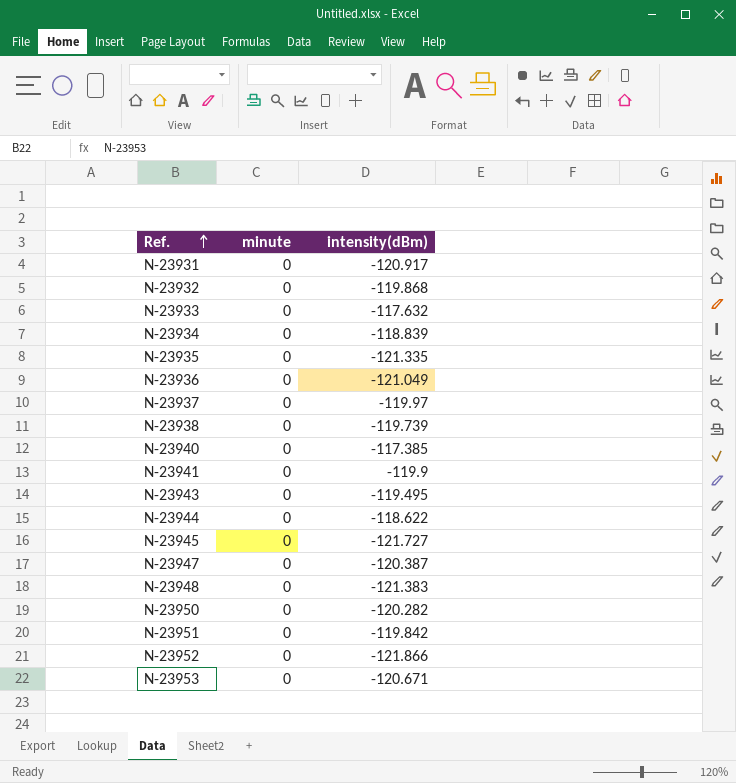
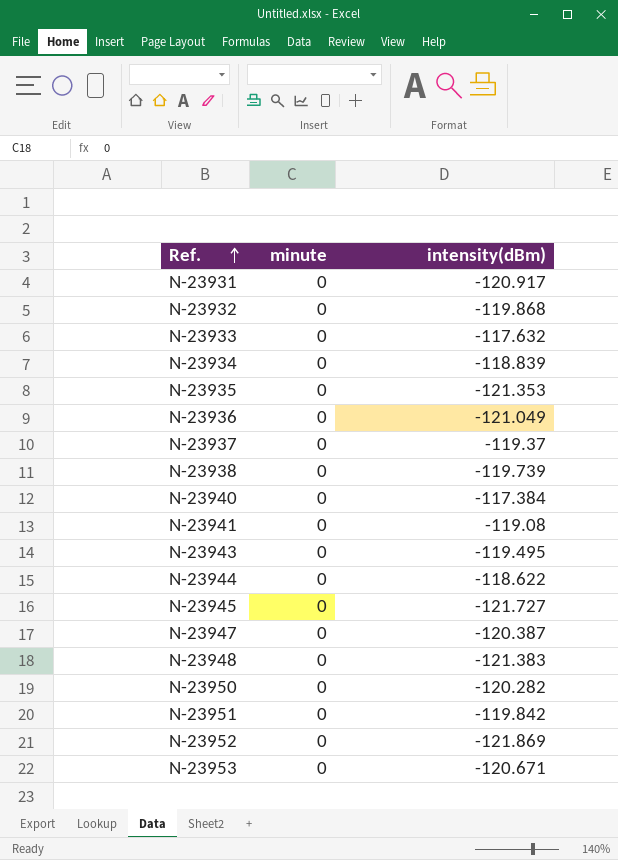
N-23935 | intensity(dBm): -121.335 -> -121.353
N-23937 | intensity(dBm): -119.97 -> -119.37
N-23940 | intensity(dBm): -117.385 -> -117.384
N-23941 | intensity(dBm): -119.9 -> -119.08
N-23952 | intensity(dBm): -121.866 -> -121.869

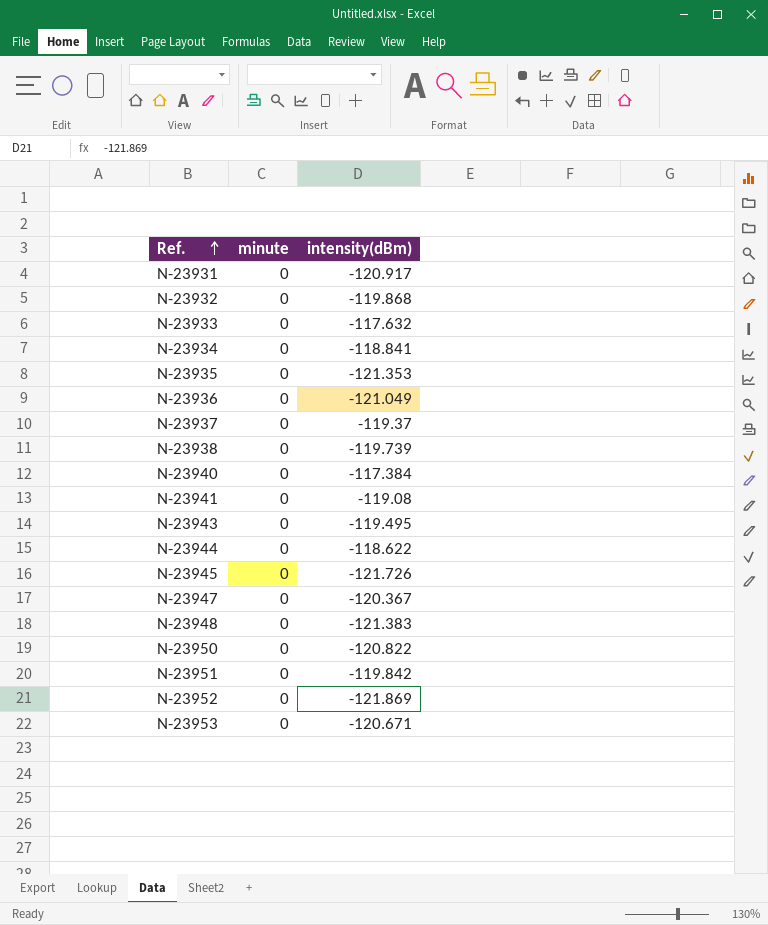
N-23934 | intensity(dBm): -118.839 -> -118.841
N-23945 | intensity(dBm): -121.727 -> -121.726
N-23947 | intensity(dBm): -120.387 -> -120.367
N-23950 | intensity(dBm): -120.282 -> -120.822

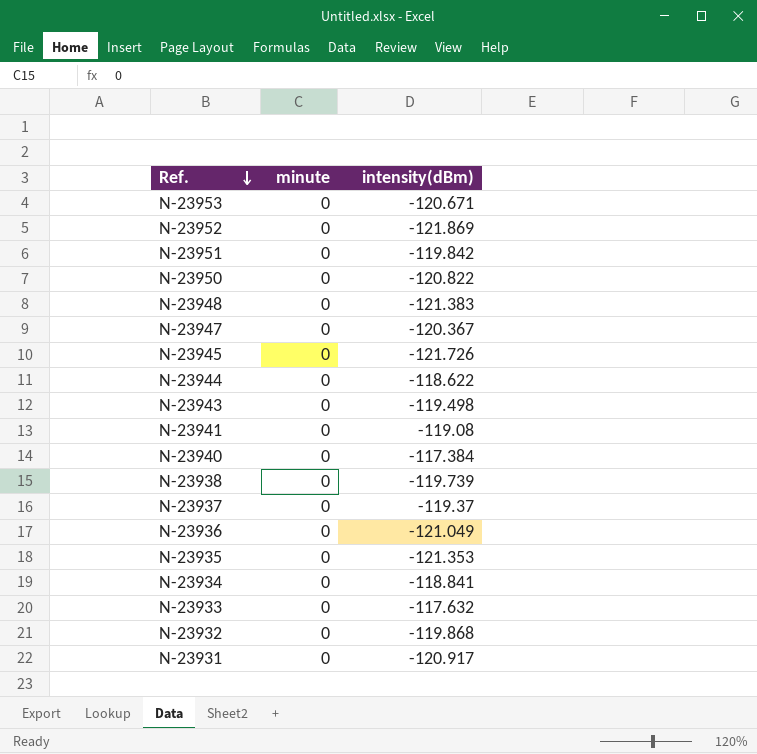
row order: Ref. ascending -> Ref. descending
N-23943 | intensity(dBm): -119.495 -> -119.498

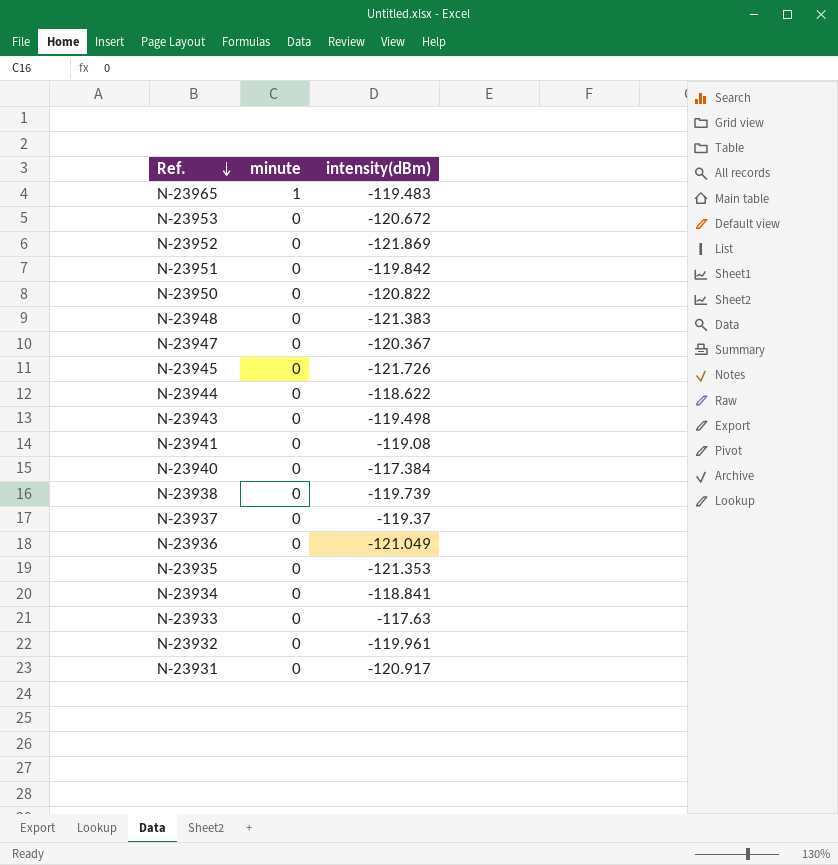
row N-23965: none -> 1 | -119.483
N-23953 | intensity(dBm): -120.671 -> -120.672
N-23933 | intensity(dBm): -117.632 -> -117.63
N-23932 | intensity(dBm): -119.868 -> -119.961

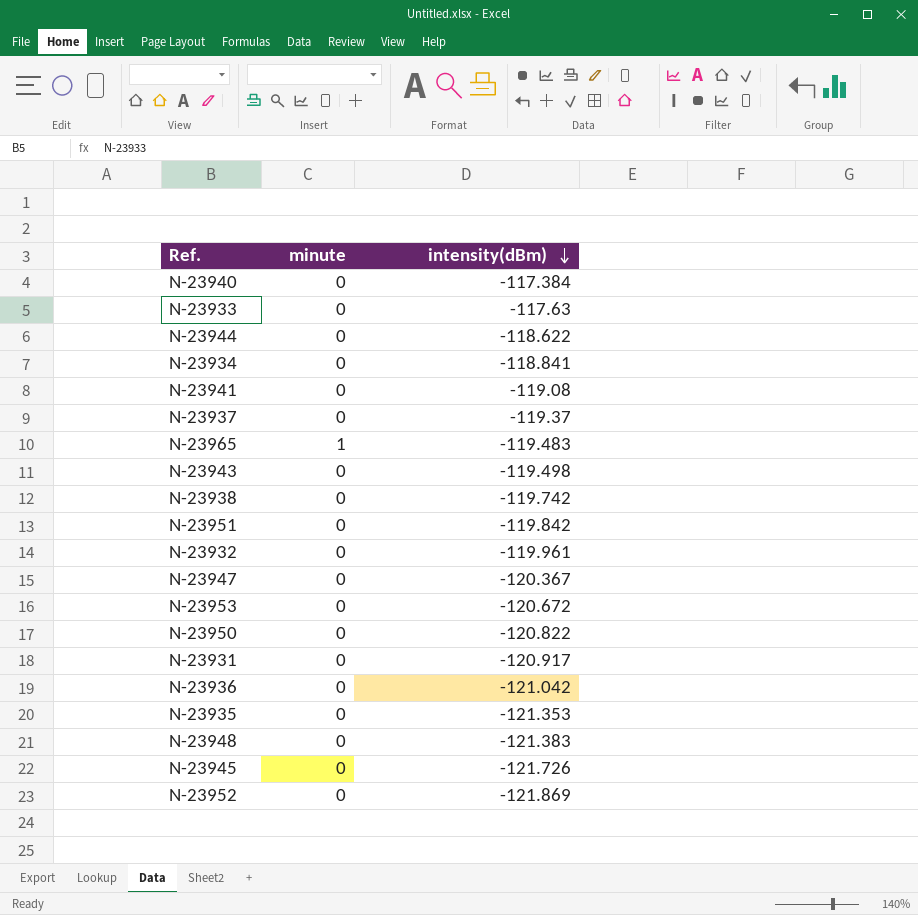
row order: Ref. descending -> intensity(dBm) descending
N-23938 | intensity(dBm): -119.739 -> -119.742
N-23936 | intensity(dBm): -121.049 -> -121.042

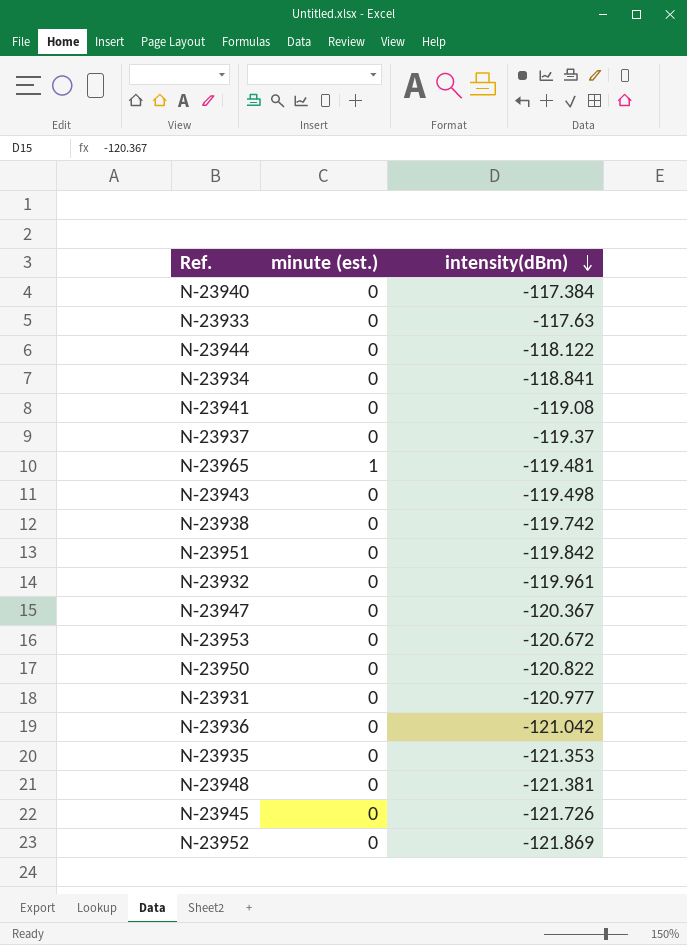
column name: minute -> minute (est.)
N-23944 | intensity(dBm): -118.622 -> -118.122
N-23965 | intensity(dBm): -119.483 -> -119.481
N-23931 | intensity(dBm): -120.917 -> -120.977
N-23948 | intensity(dBm): -121.383 -> -121.381

